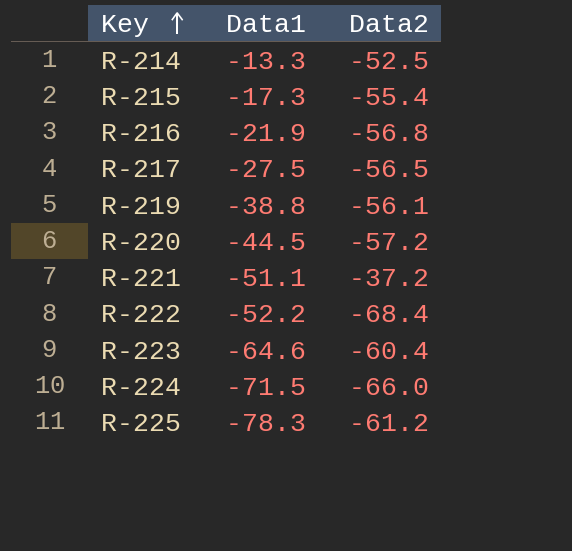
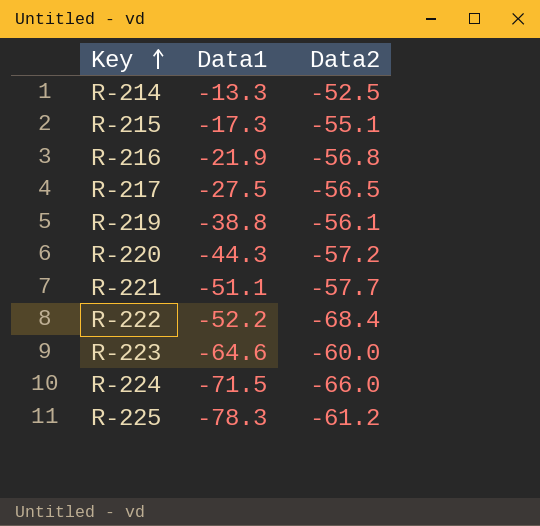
R-215 | Data2: -55.4 -> -55.1
R-220 | Data1: -44.5 -> -44.3
R-221 | Data2: -37.2 -> -57.7
R-223 | Data2: -60.4 -> -60.0

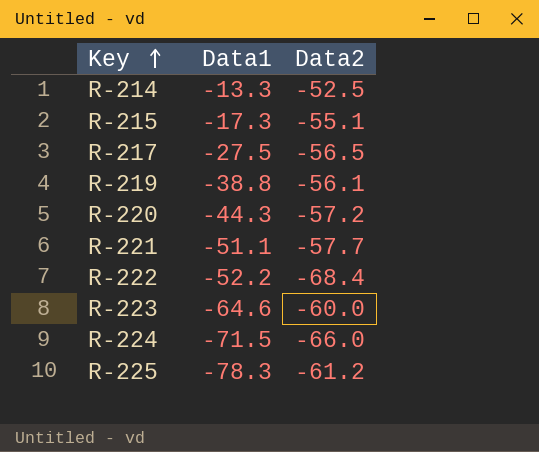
row R-216: -21.9 | -56.8 -> none

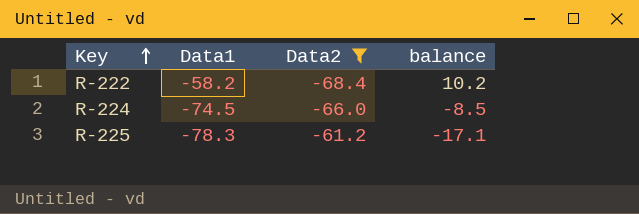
filter: none -> Data2 <= -61.2
column balance | formula: none -> [Data1] - [Data2]
R-222 | Data1: -52.2 -> -58.2
R-224 | Data1: -71.5 -> -74.5

